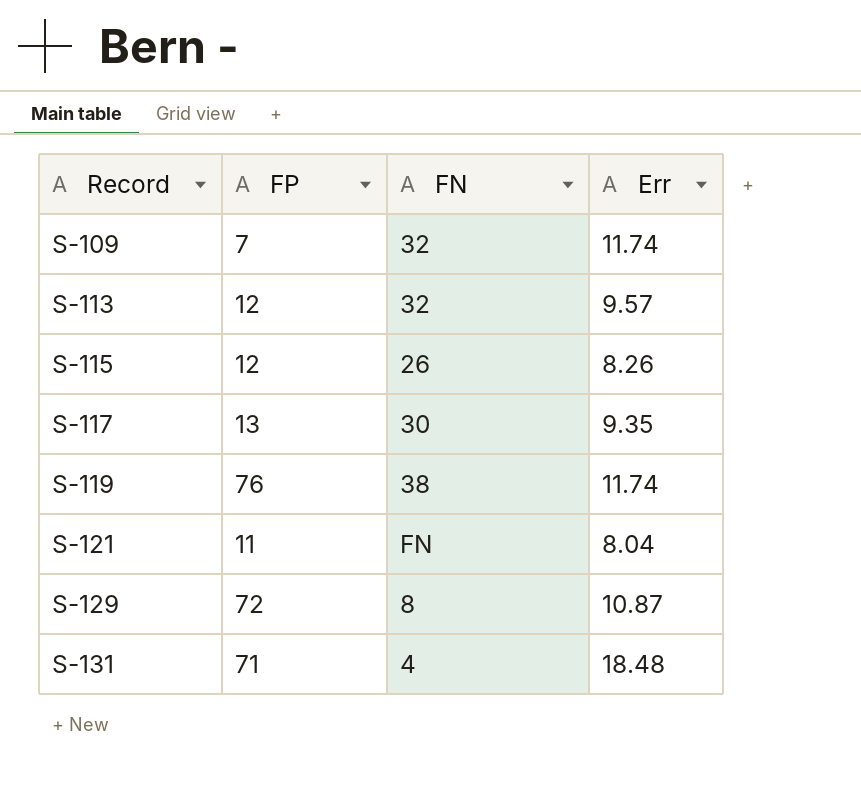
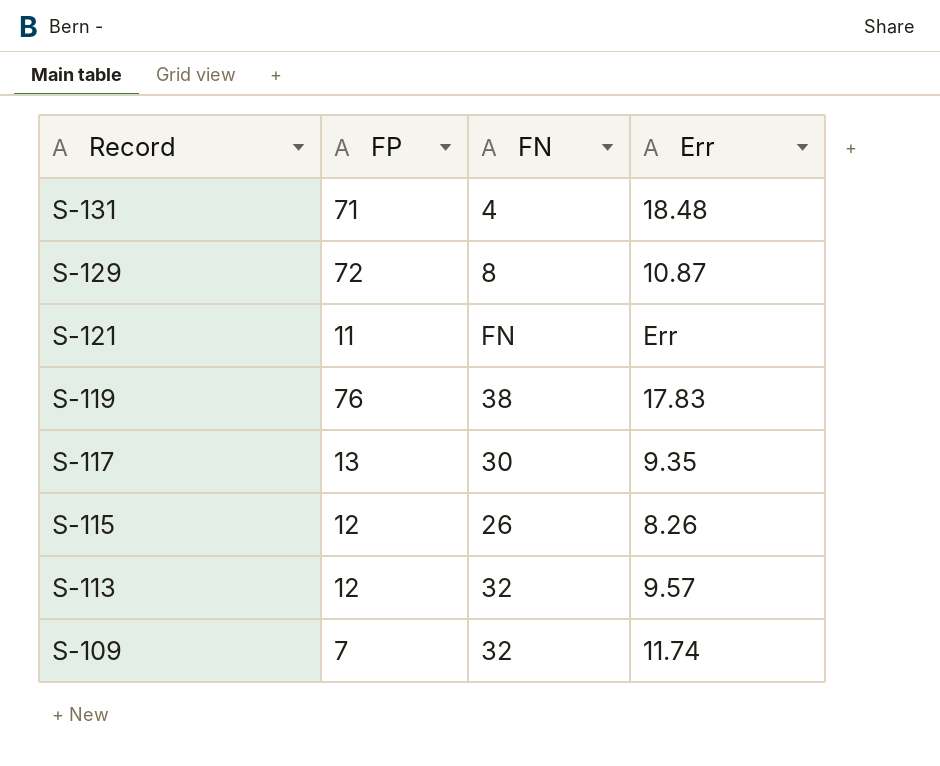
row order: Record ascending -> Record descending
S-121 | Err: 8.04 -> Err
S-119 | Err: 11.74 -> 17.83

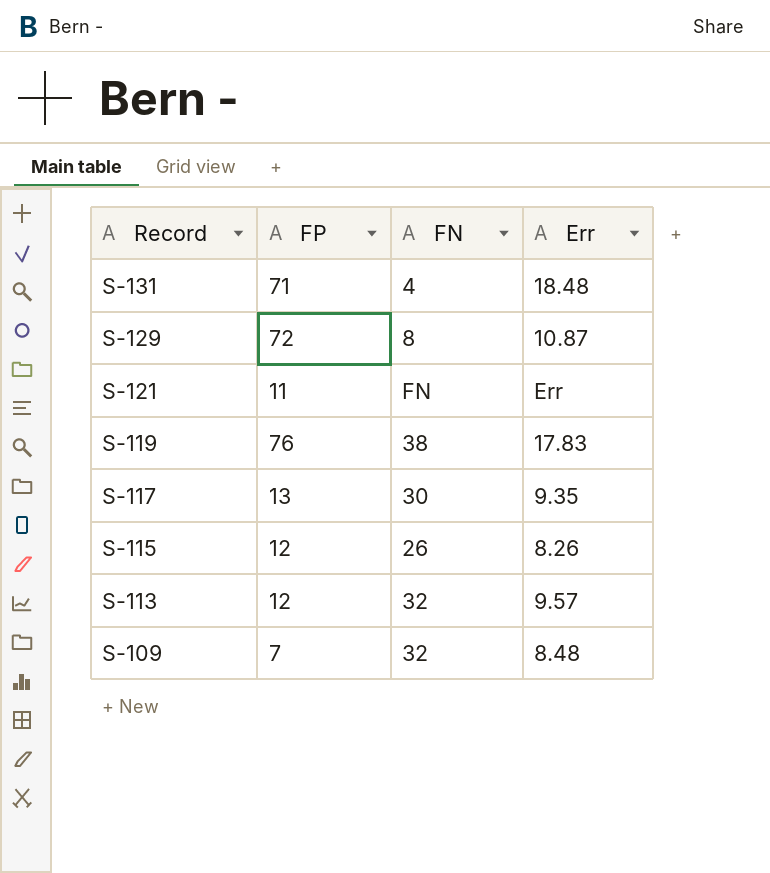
S-109 | Err: 11.74 -> 8.48

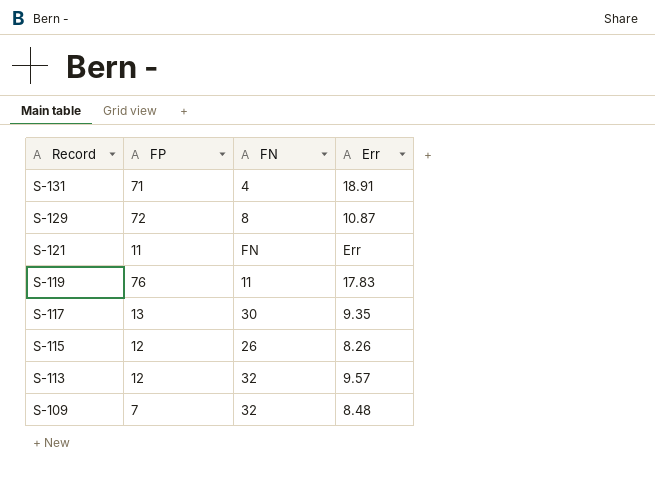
S-131 | Err: 18.48 -> 18.91
S-119 | FN: 38 -> 11

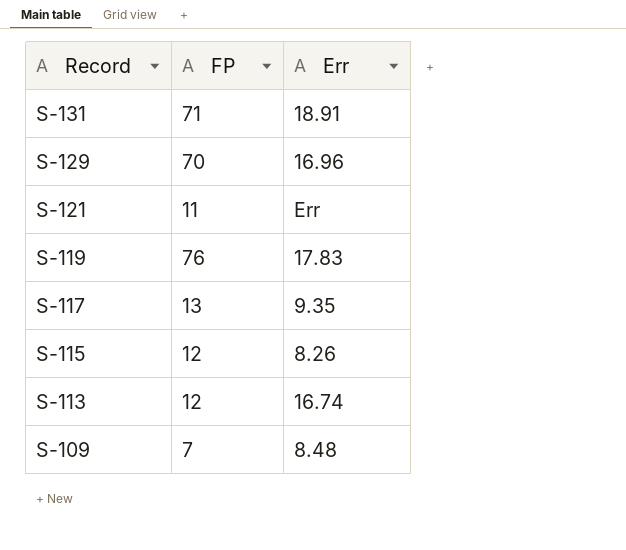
column FN | position: 3 -> none
S-129 | FP: 72 -> 70
S-129 | Err: 10.87 -> 16.96
S-113 | Err: 9.57 -> 16.74

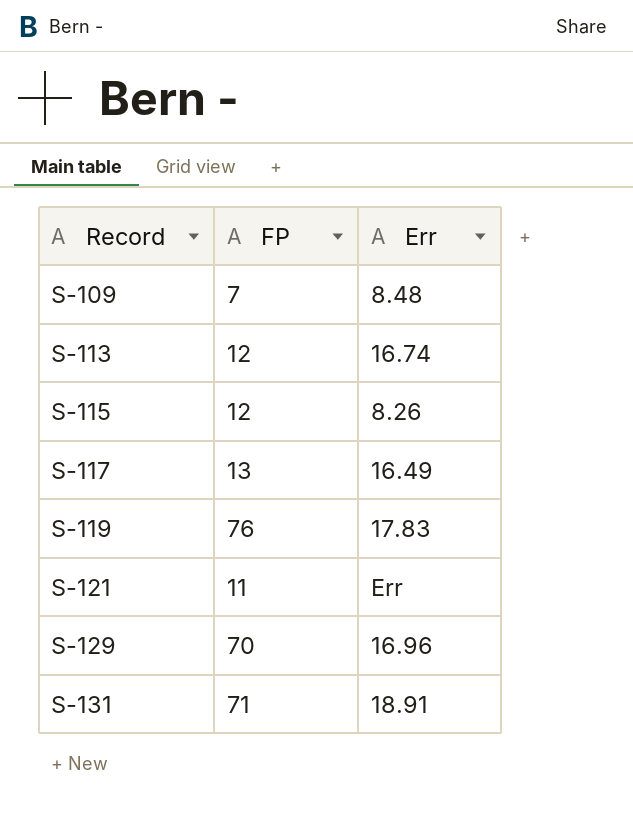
row order: Record descending -> Record ascending
S-117 | Err: 9.35 -> 16.49

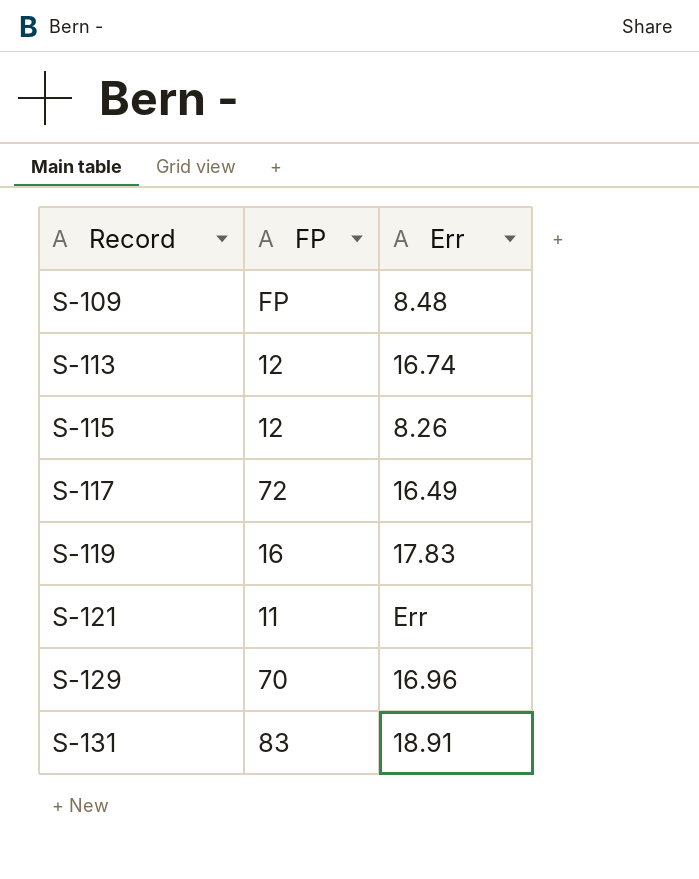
S-109 | FP: 7 -> FP
S-117 | FP: 13 -> 72
S-119 | FP: 76 -> 16
S-131 | FP: 71 -> 83

